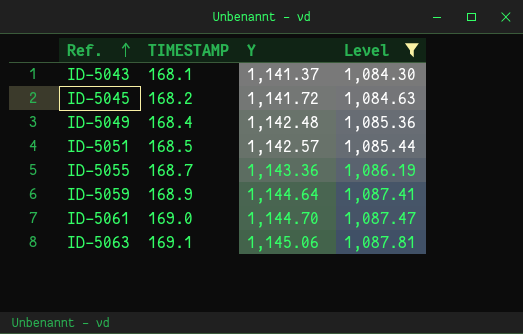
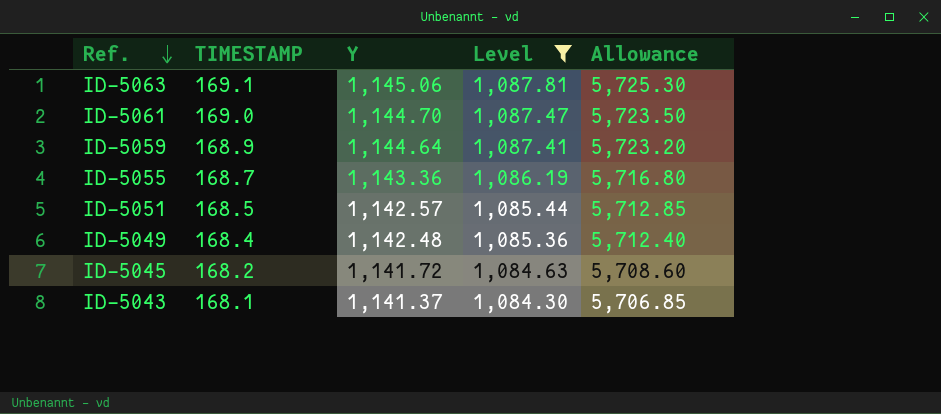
row order: Ref. ascending -> Ref. descending
column Allowance | formula: none -> [Y] * 5

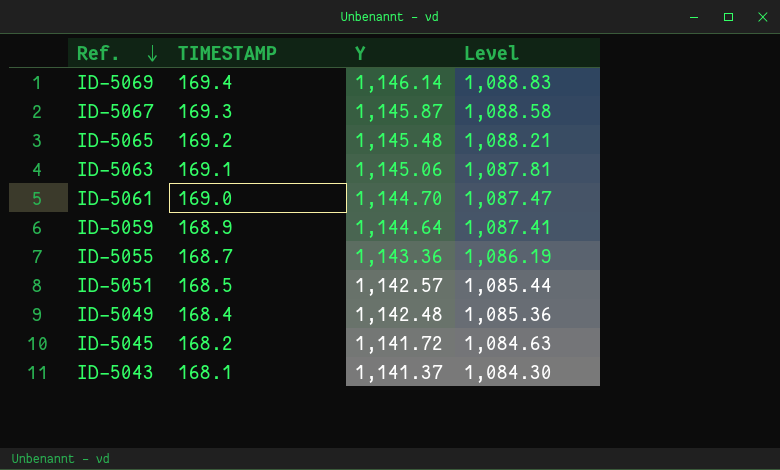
filter: Level <= 1,087.81 -> none
column Allowance | formula: [Y] * 5 -> none

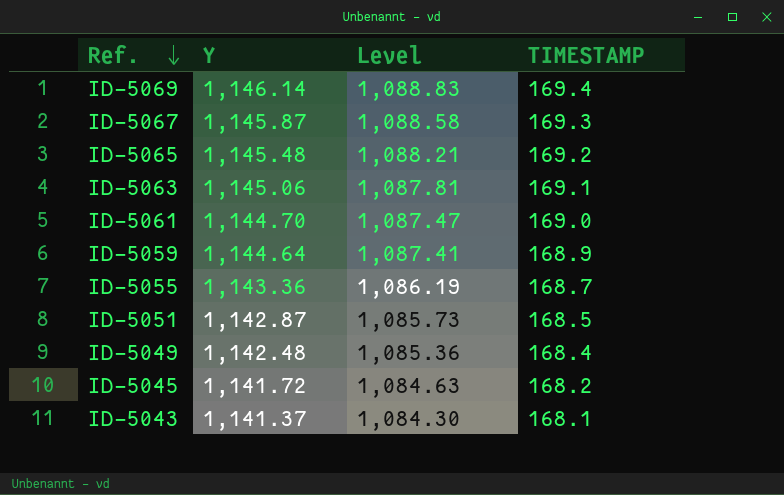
column TIMESTAMP | position: 2 -> 4
ID-5051 | Y: 1,142.57 -> 1,142.87
ID-5051 | Level: 1,085.44 -> 1,085.73

